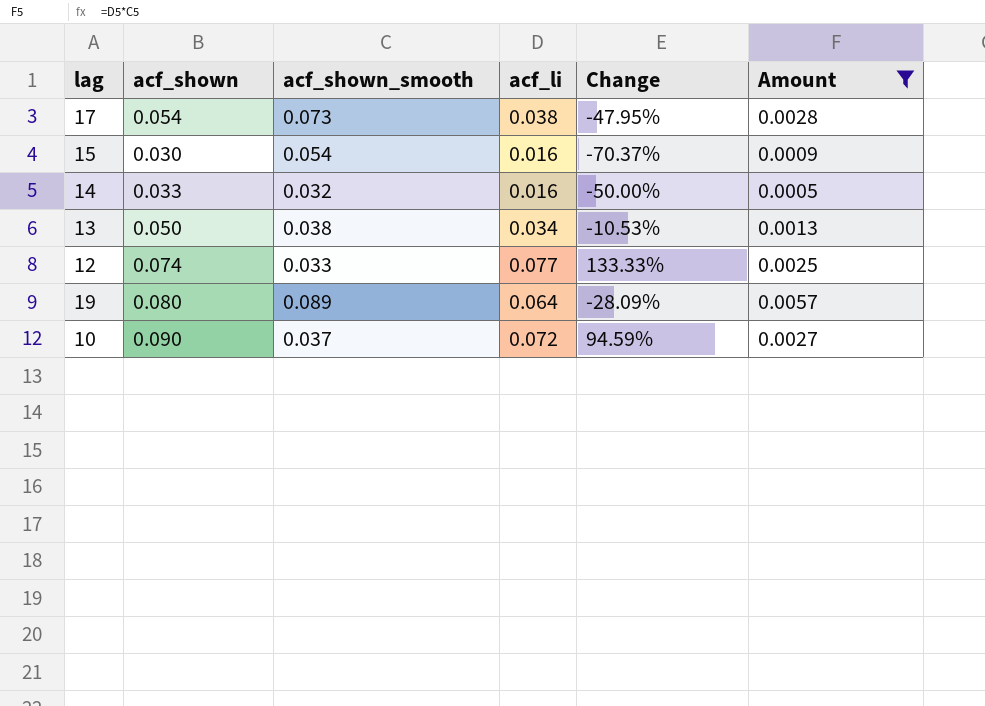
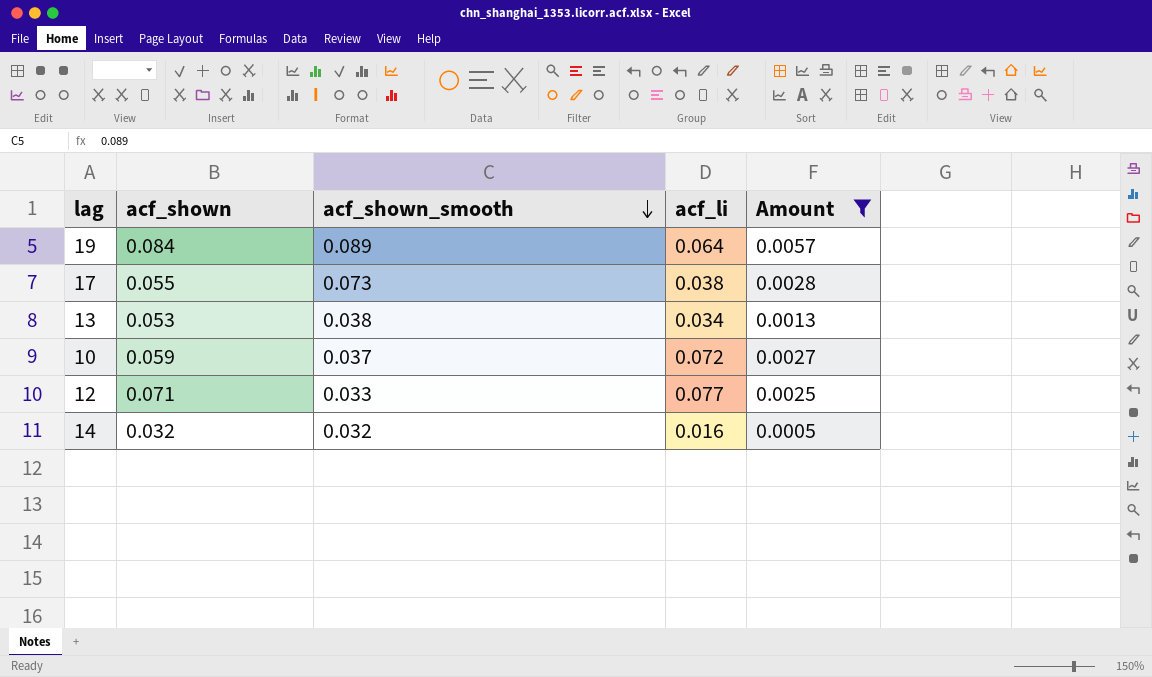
row order: none -> acf_shown_smooth descending
column Change | formula: ([acf_li] - [acf_shown_smooth]) / [acf_shown_smooth] -> none
row 15: 0.030 | 0.054 | 0.016 | -70.37% | 0.0009 -> none
19 | acf_shown: 0.080 -> 0.084
17 | acf_shown: 0.054 -> 0.055
13 | acf_shown: 0.050 -> 0.053
10 | acf_shown: 0.090 -> 0.059
12 | acf_shown: 0.074 -> 0.071
14 | acf_shown: 0.033 -> 0.032

